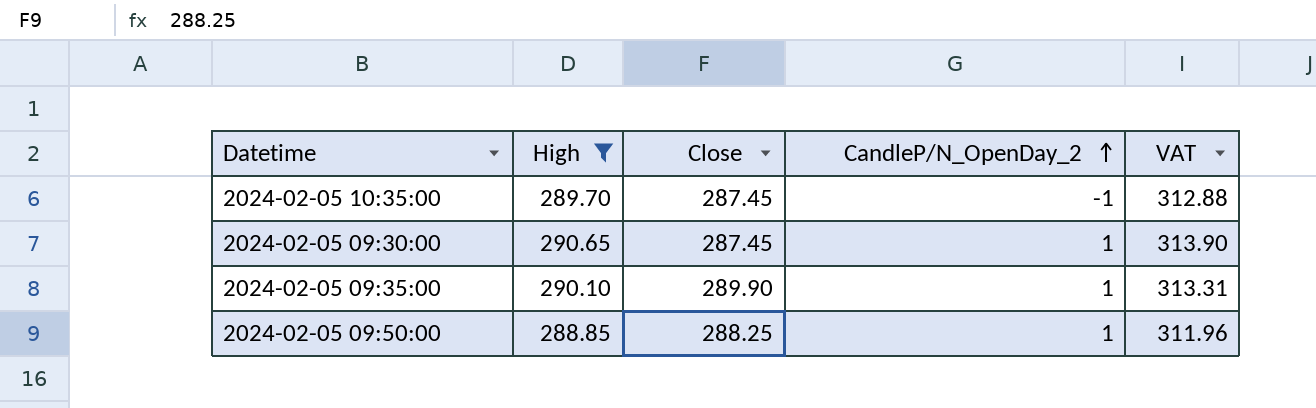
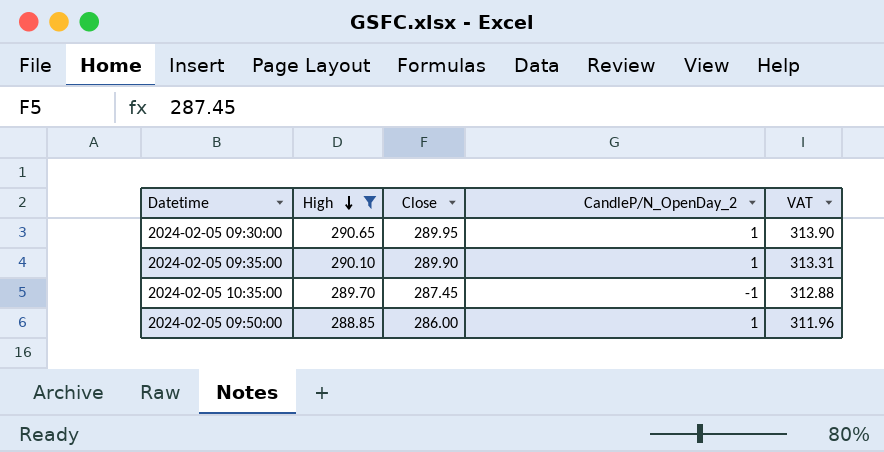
row order: CandleP/N_OpenDay_2 ascending -> High descending
2024-02-05 09:30:00 | Close: 287.45 -> 289.95
2024-02-05 09:50:00 | Close: 288.25 -> 286.00

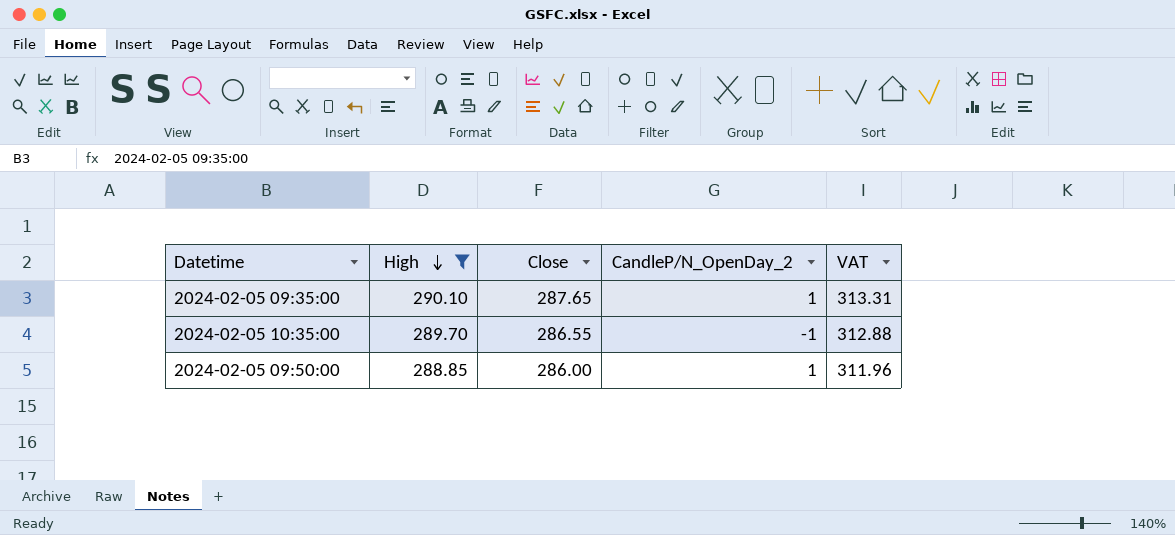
row 2024-02-05 09:30:00: 290.65 | 289.95 | 1 | 313.90 -> none
2024-02-05 09:35:00 | Close: 289.90 -> 287.65
2024-02-05 10:35:00 | Close: 287.45 -> 286.55

